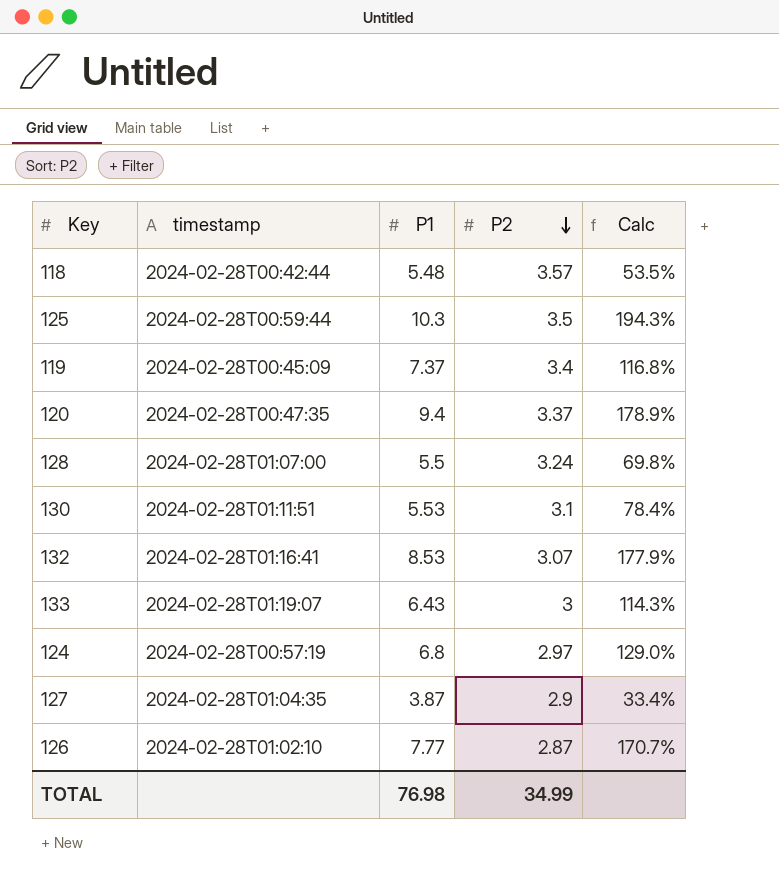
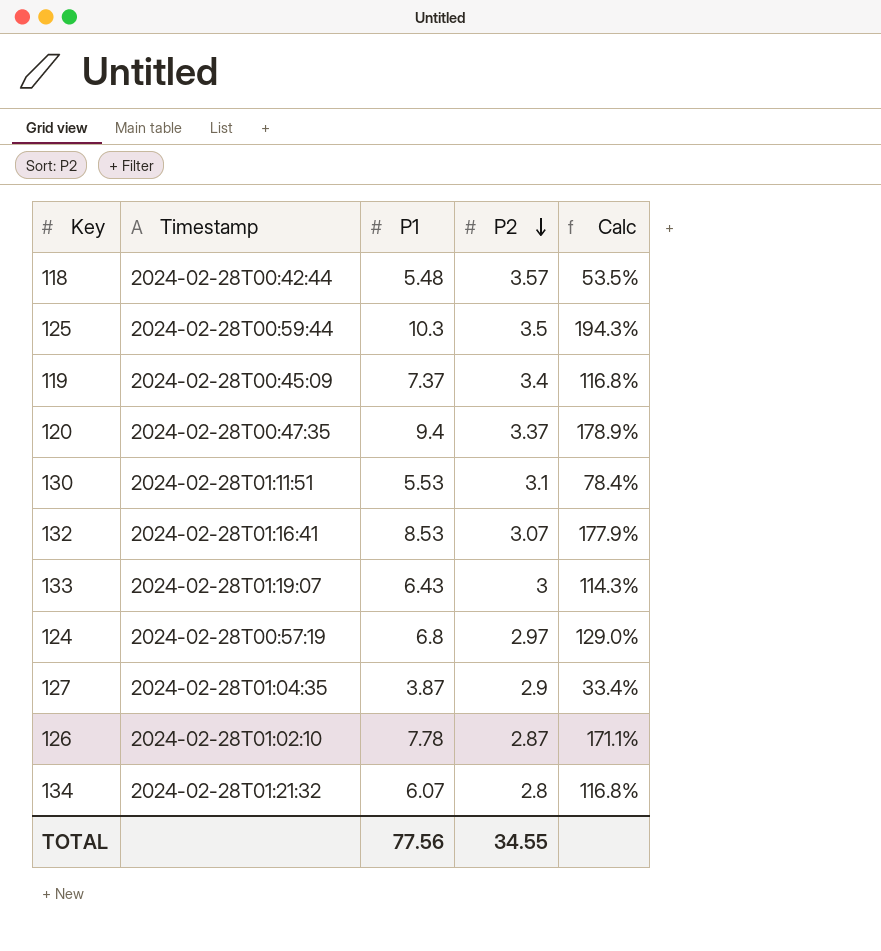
column name: timestamp -> Timestamp
row 128: 2024-02-28T01:07:00 | 5.5 | 3.24 | 69.8% -> none
126 | P1: 7.77 -> 7.78
126 | Calc: 170.7% -> 171.1%
row 134: none -> 2024-02-28T01:21:32 | 6.07 | 2.8 | 116.8%
TOTAL | P1: 76.98 -> 77.56
TOTAL | P2: 34.99 -> 34.55

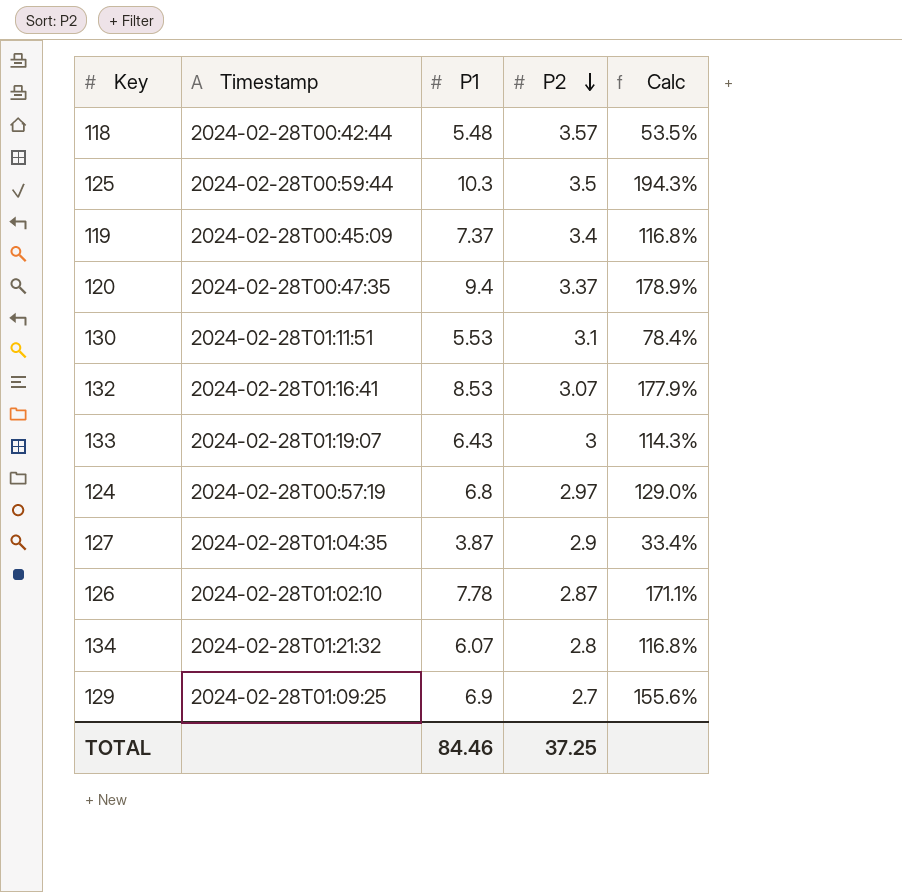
row 129: none -> 2024-02-28T01:09:25 | 6.9 | 2.7 | 155.6%
TOTAL | P1: 77.56 -> 84.46
TOTAL | P2: 34.55 -> 37.25

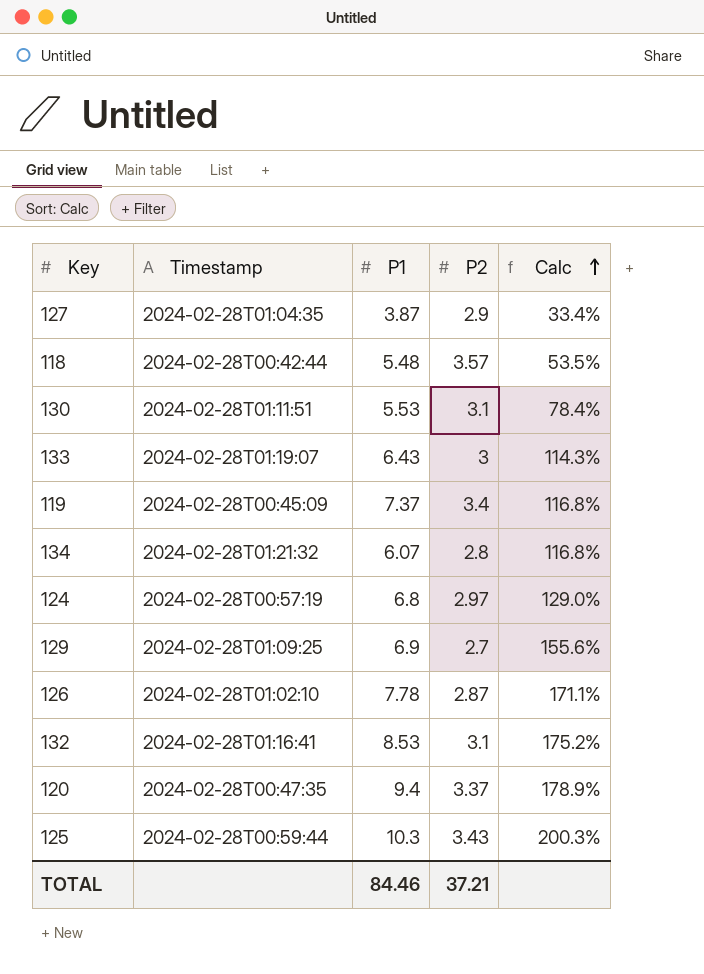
row order: P2 descending -> Calc ascending
132 | P2: 3.07 -> 3.1
132 | Calc: 177.9% -> 175.2%
125 | P2: 3.5 -> 3.43
125 | Calc: 194.3% -> 200.3%
TOTAL | P2: 37.25 -> 37.21

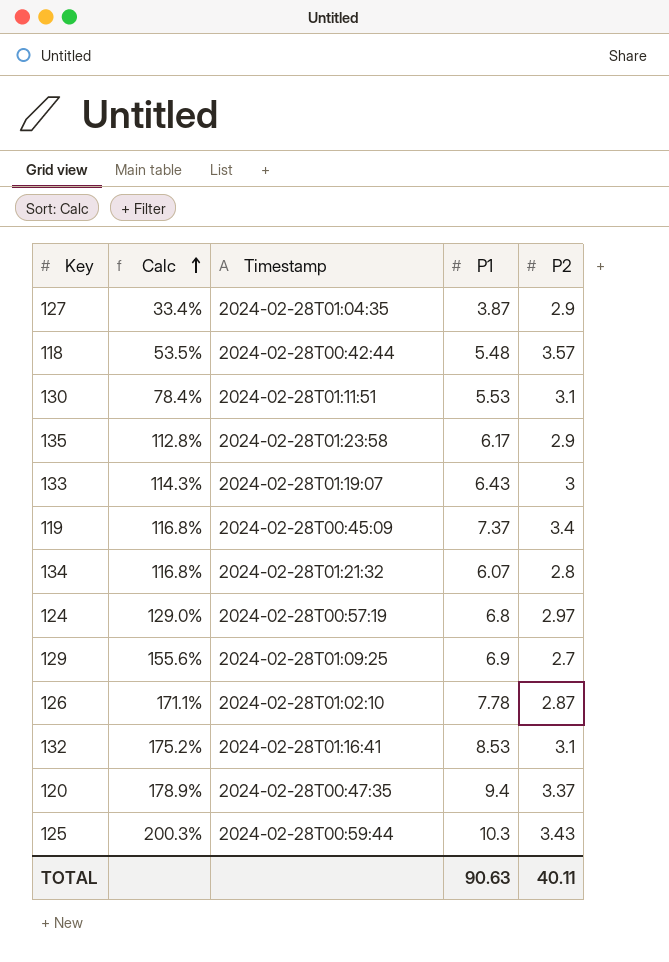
column Calc | position: 5 -> 2
row 135: none -> 112.8% | 2024-02-28T01:23:58 | 6.17 | 2.9
TOTAL | P1: 84.46 -> 90.63
TOTAL | P2: 37.21 -> 40.11

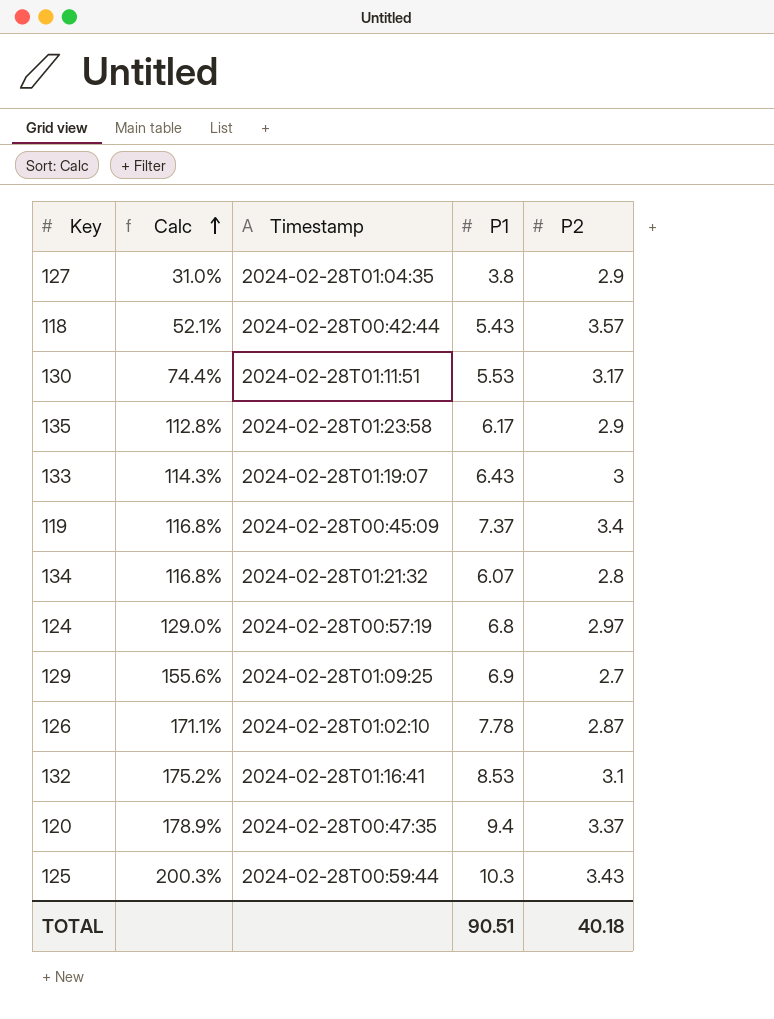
127 | Calc: 33.4% -> 31.0%
127 | P1: 3.87 -> 3.8
118 | Calc: 53.5% -> 52.1%
118 | P1: 5.48 -> 5.43
130 | Calc: 78.4% -> 74.4%
130 | P2: 3.1 -> 3.17
TOTAL | P1: 90.63 -> 90.51
TOTAL | P2: 40.11 -> 40.18

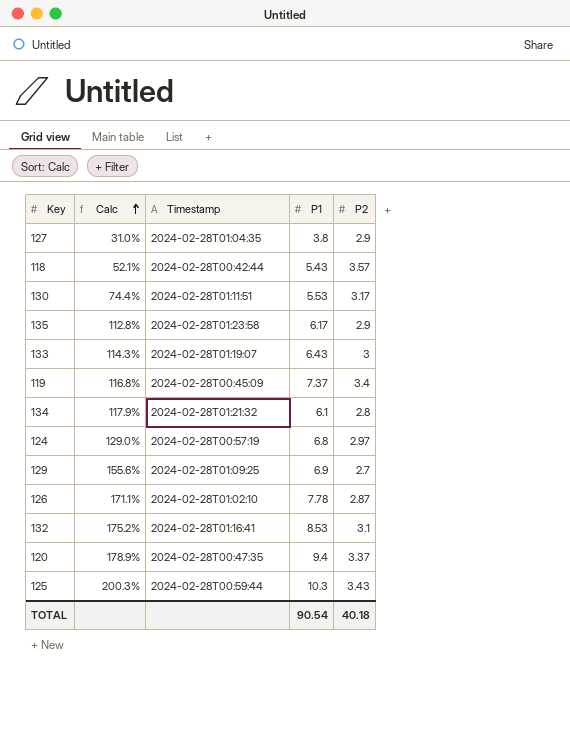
134 | Calc: 116.8% -> 117.9%
134 | P1: 6.07 -> 6.1
TOTAL | P1: 90.51 -> 90.54

